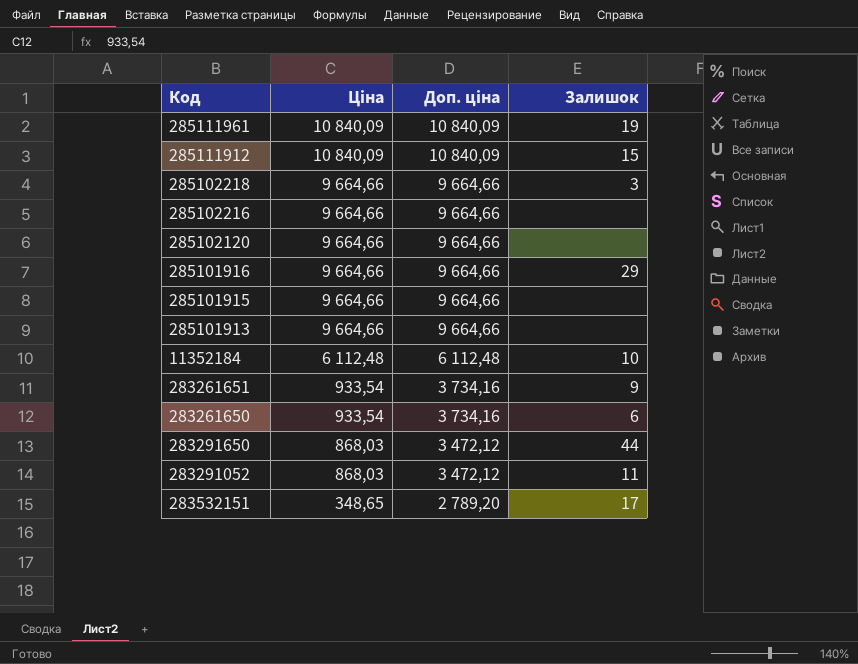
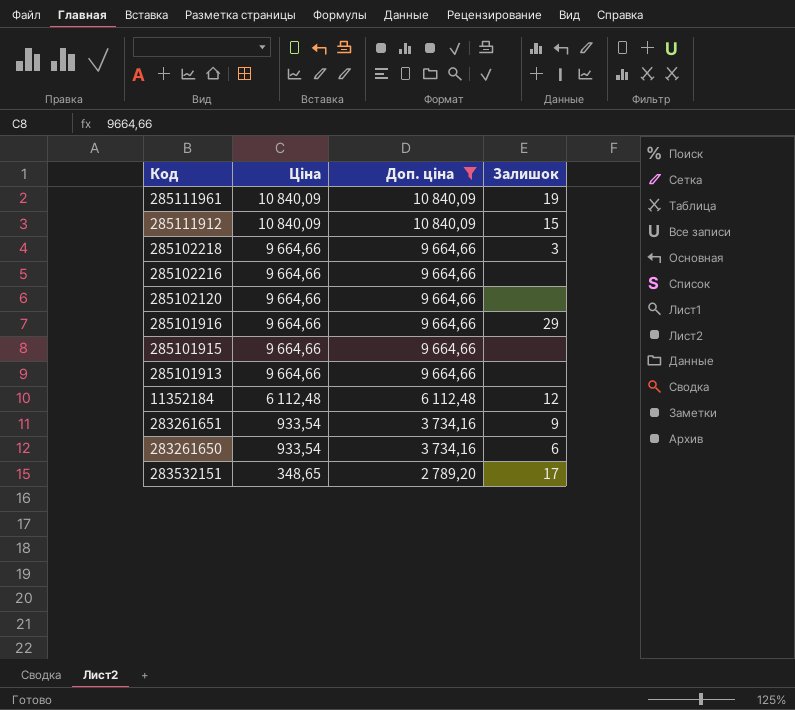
filter: none -> Доп. ціна != 3 472,12
11352184 | Залишок: 10 -> 12

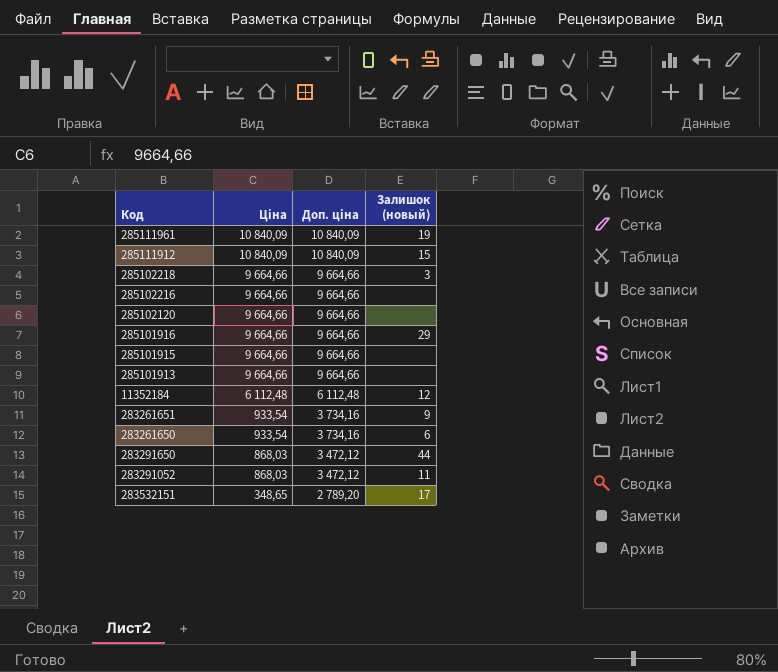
filter: Доп. ціна != 3 472,12 -> none
column name: Залишок -> Залишок (новый)

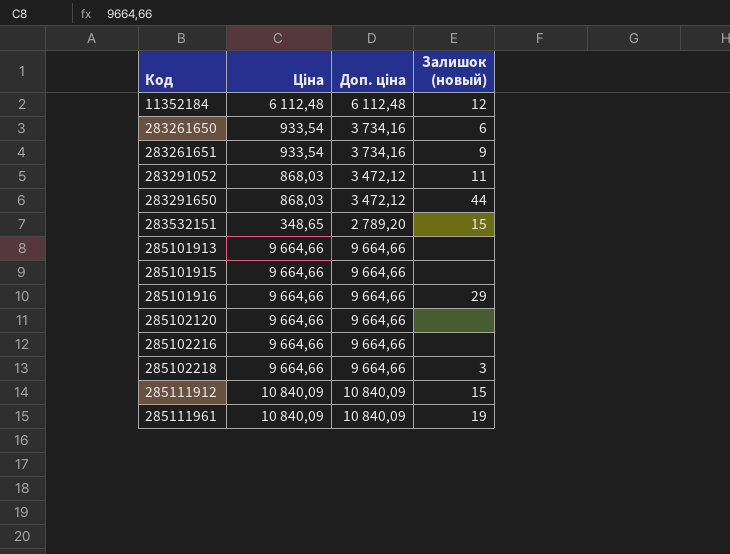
row order: Ціна descending -> Код ascending
283532151 | Залишок (новый): 17 -> 15

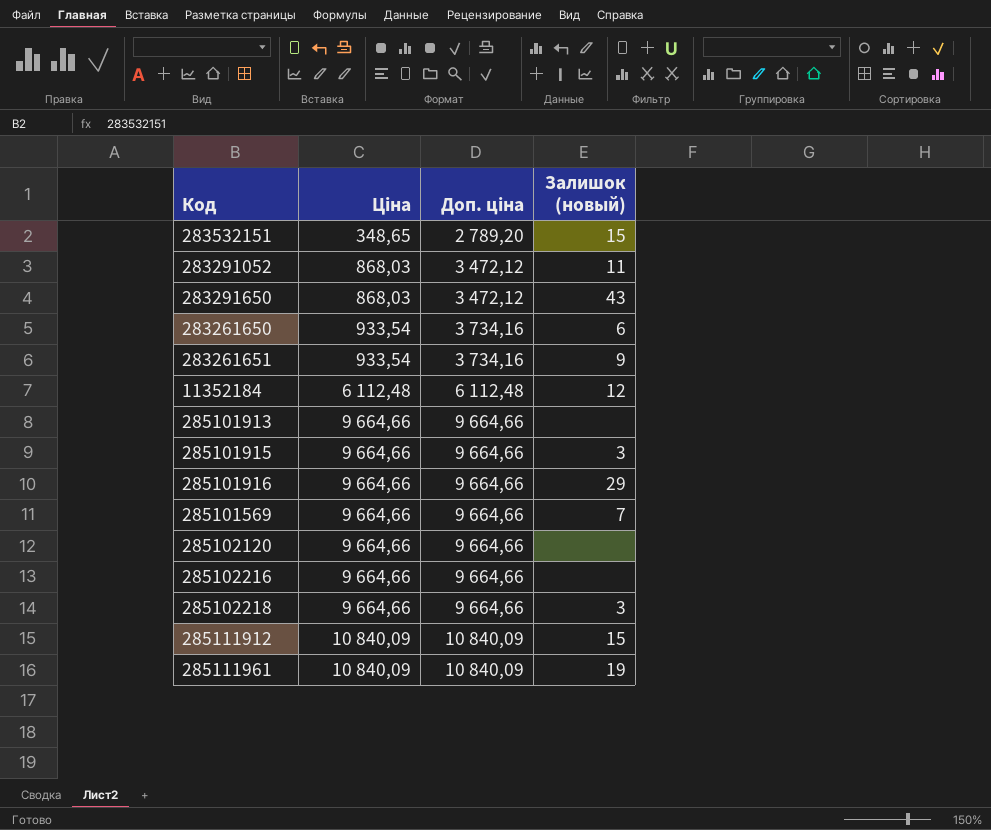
row order: Код ascending -> Ціна ascending
283291650 | Залишок (новый): 44 -> 43
285101915 | Залишок (новый): none -> 3
row 285101569: none -> 9 664,66 | 9 664,66 | 7

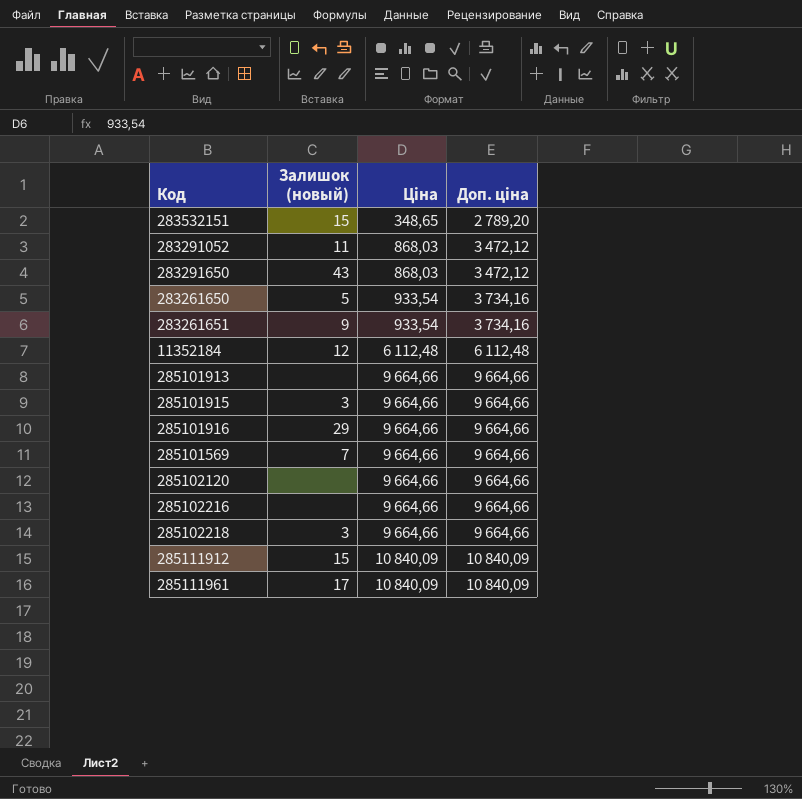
column Залишок (новый) | position: 4 -> 2
283261650 | Залишок (новый): 6 -> 5
285111961 | Залишок (новый): 19 -> 17

